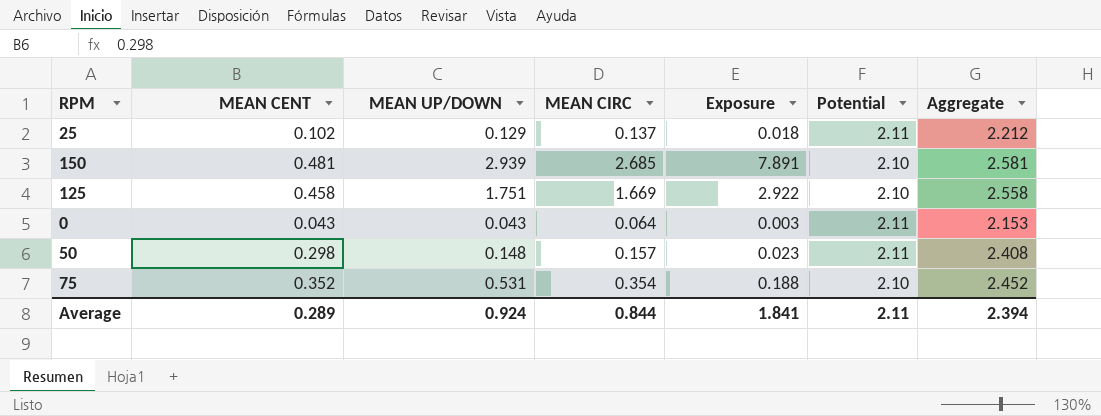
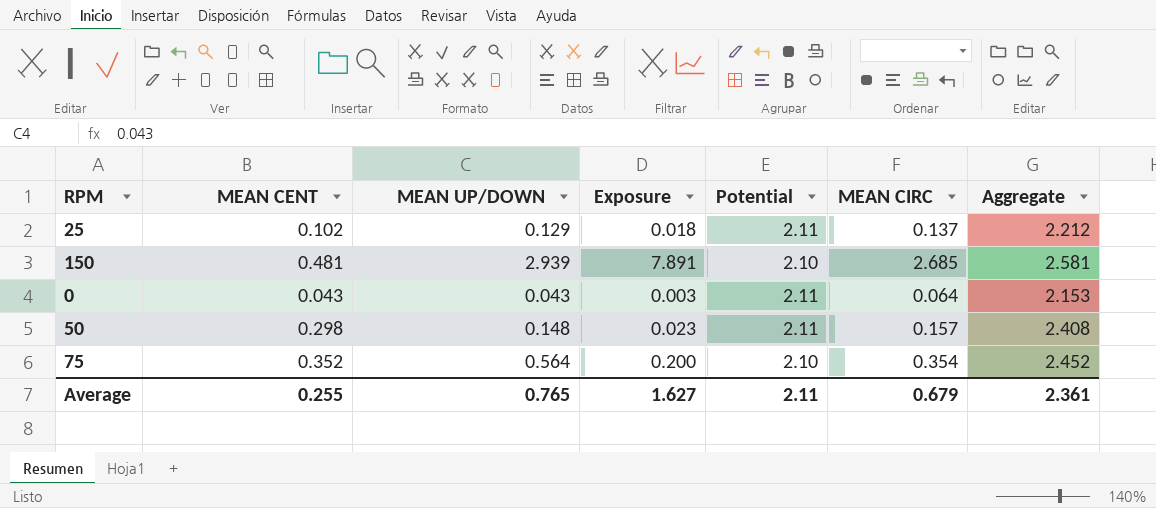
column MEAN CIRC | position: 4 -> 6
row 125: 0.458 | 1.751 | 1.669 | 2.922 | 2.10 | 2.558 -> none
75 | MEAN UP/DOWN: 0.531 -> 0.564
75 | Exposure: 0.188 -> 0.200
Average | MEAN CENT: 0.289 -> 0.255
Average | MEAN UP/DOWN: 0.924 -> 0.765
Average | Exposure: 1.841 -> 1.627
Average | MEAN CIRC: 0.844 -> 0.679
Average | Aggregate: 2.394 -> 2.361

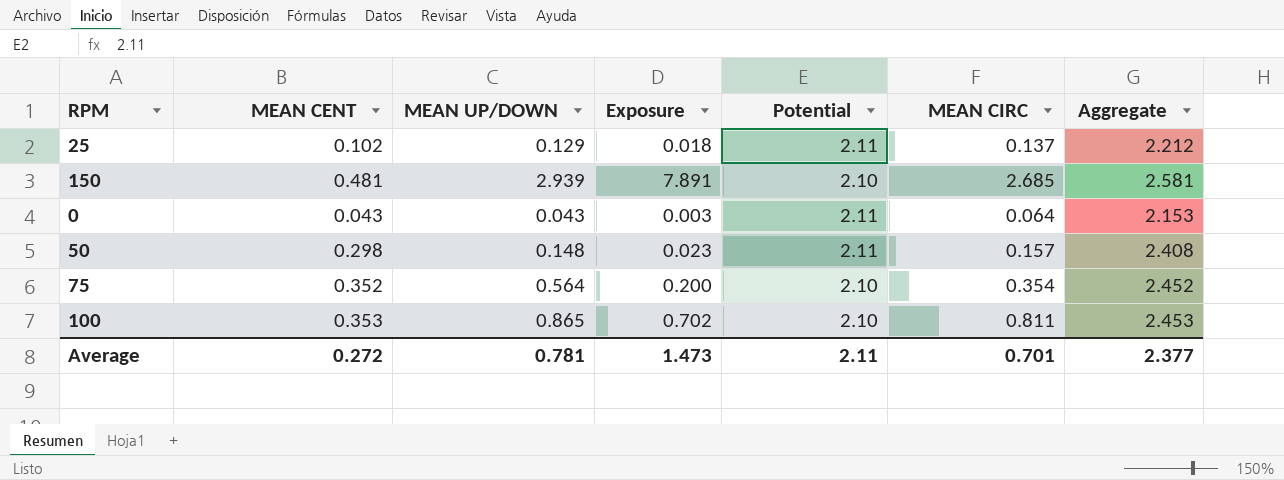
row 100: none -> 0.353 | 0.865 | 0.702 | 2.10 | 0.811 | 2.453
Average | MEAN CENT: 0.255 -> 0.272
Average | MEAN UP/DOWN: 0.765 -> 0.781
Average | Exposure: 1.627 -> 1.473
Average | MEAN CIRC: 0.679 -> 0.701
Average | Aggregate: 2.361 -> 2.377

